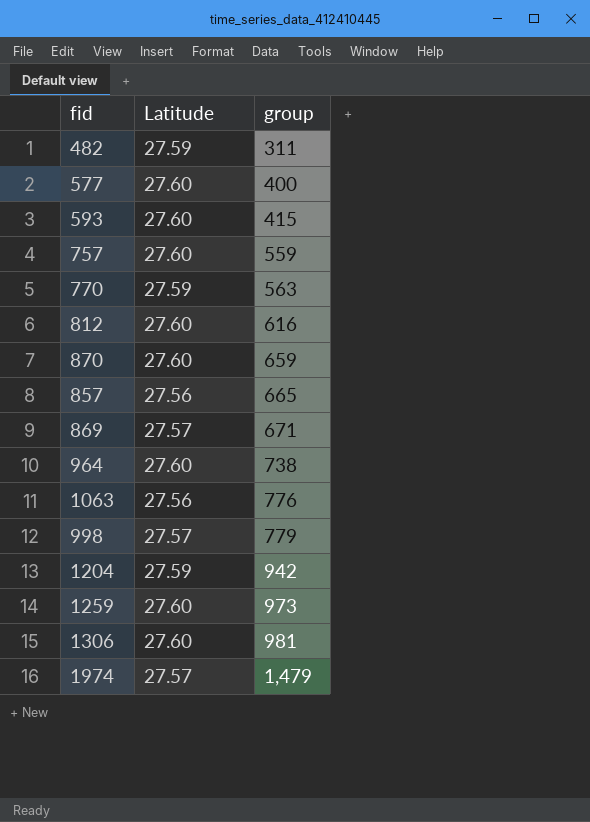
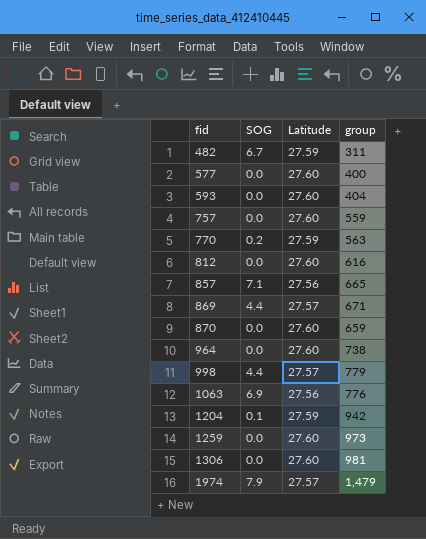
row order: group ascending -> fid ascending
column SOG | position: none -> 2
593 | group: 415 -> 404

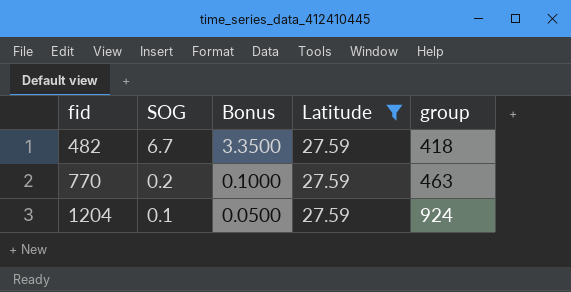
filter: none -> Latitude = 27.59
column Bonus | formula: none -> [SOG] * 0.5
482 | group: 311 -> 418
770 | group: 563 -> 463
1204 | group: 942 -> 924

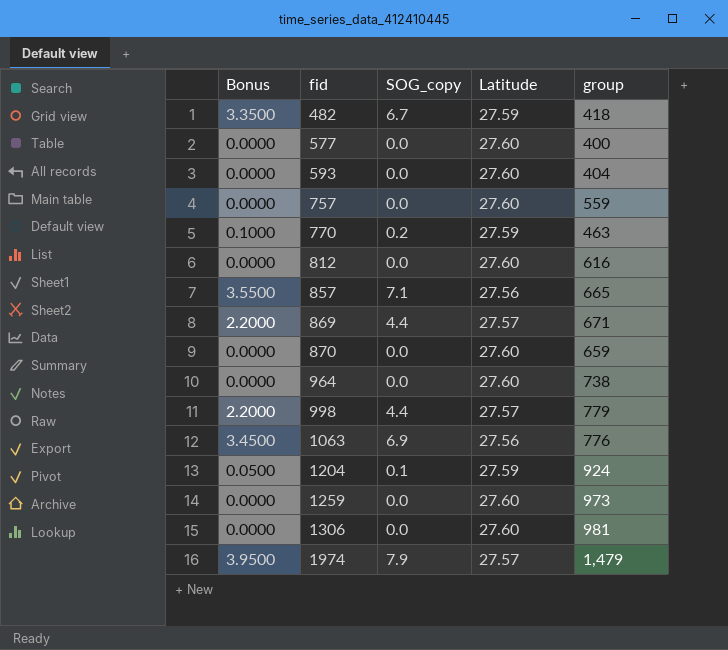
filter: Latitude = 27.59 -> none
column Bonus | position: 3 -> 1
column name: SOG -> SOG_copy

